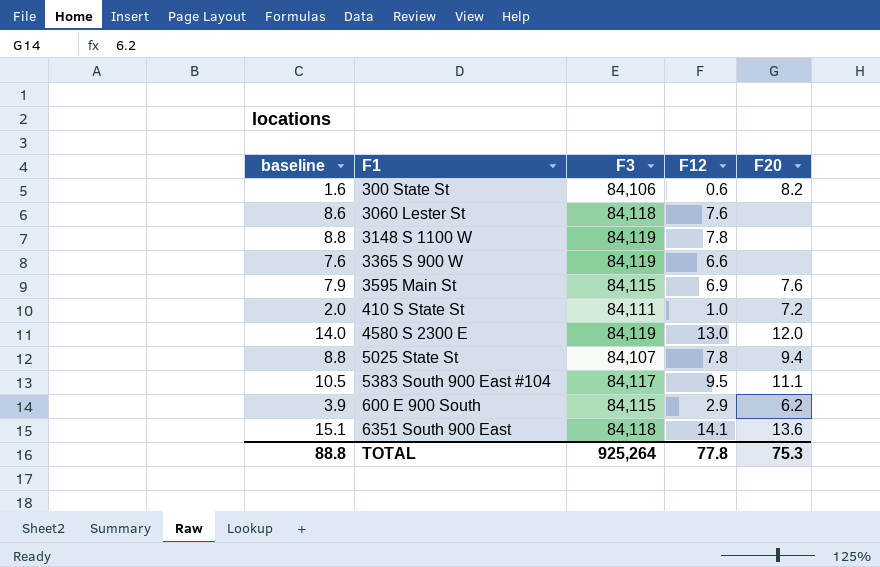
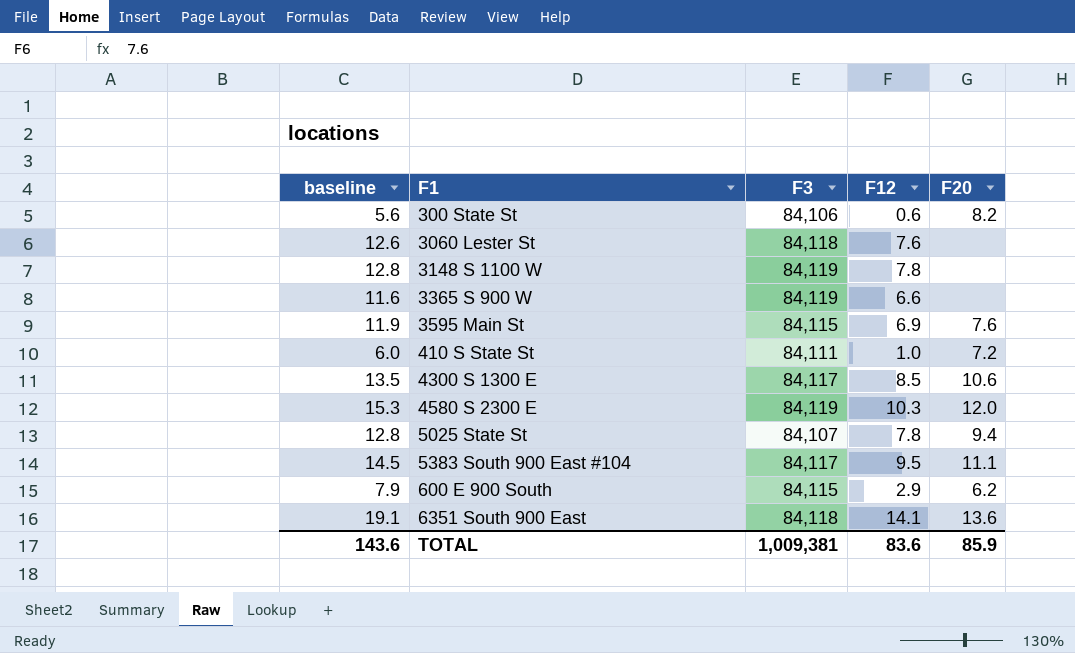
column baseline | formula: [F12] + 1 -> [F12] + 5
row 4300 S 1300 E: none -> 13.5 | 84,117 | 8.5 | 10.6
4580 S 2300 E | F12: 13.0 -> 10.3
TOTAL | baseline: 88.8 -> 143.6
TOTAL | F3: 925,264 -> 1,009,381
TOTAL | F12: 77.8 -> 83.6
TOTAL | F20: 75.3 -> 85.9

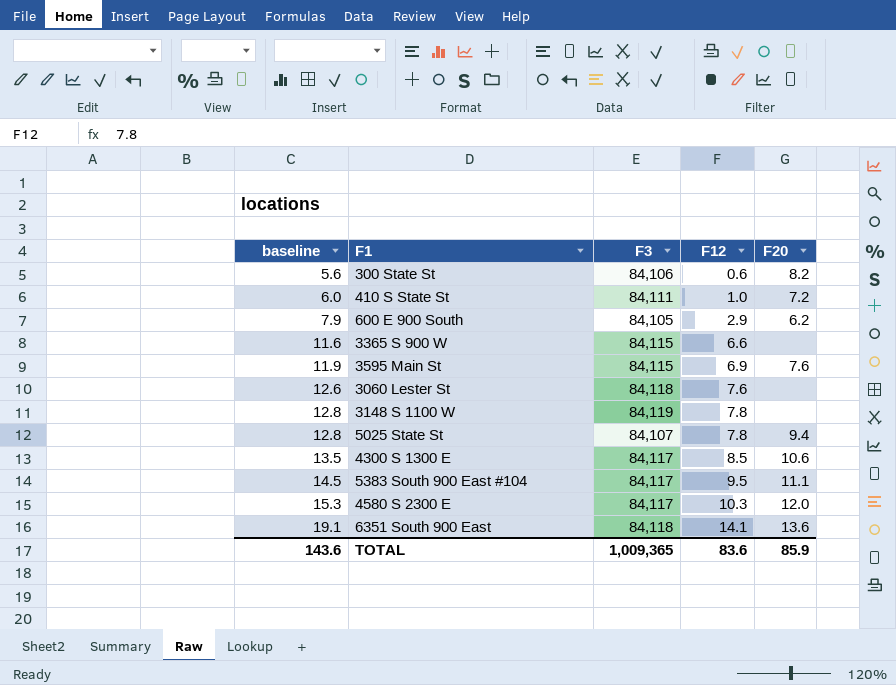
row order: none -> baseline ascending
600 E 900 South | F3: 84,115 -> 84,105
3365 S 900 W | F3: 84,119 -> 84,115
4580 S 2300 E | F3: 84,119 -> 84,117
TOTAL | F3: 1,009,381 -> 1,009,365

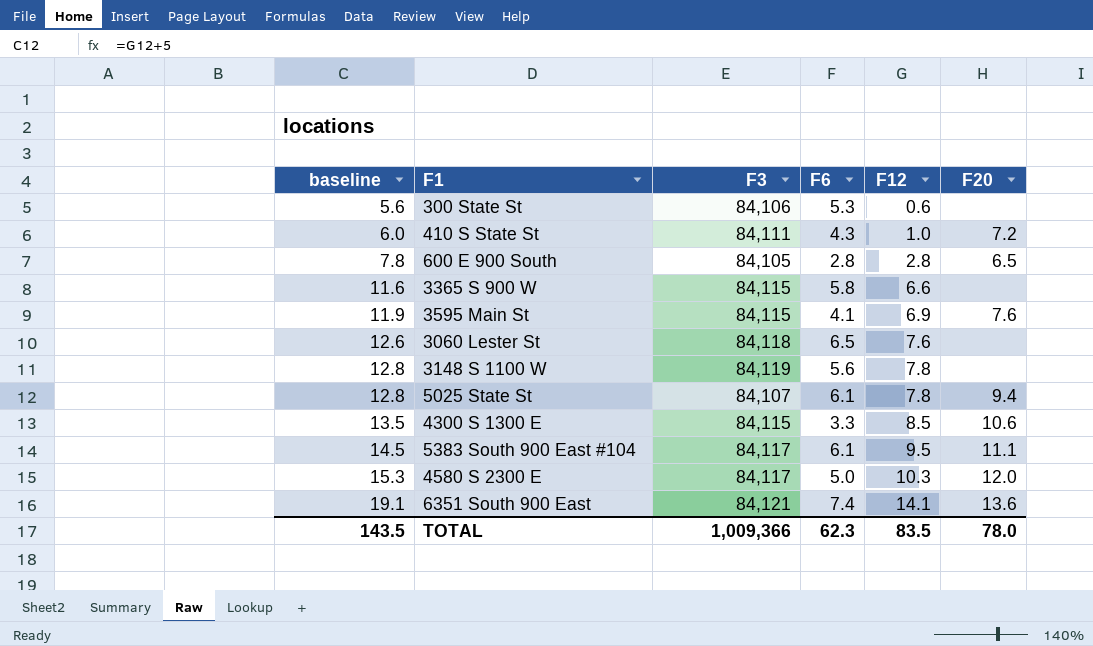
column F6 | position: none -> 4
300 State St | F20: 8.2 -> none
600 E 900 South | baseline: 7.9 -> 7.8
600 E 900 South | F12: 2.9 -> 2.8
600 E 900 South | F20: 6.2 -> 6.5
4300 S 1300 E | F3: 84,117 -> 84,115
6351 South 900 East | F3: 84,118 -> 84,121
TOTAL | baseline: 143.6 -> 143.5
TOTAL | F3: 1,009,365 -> 1,009,366
TOTAL | F12: 83.6 -> 83.5
TOTAL | F20: 85.9 -> 78.0

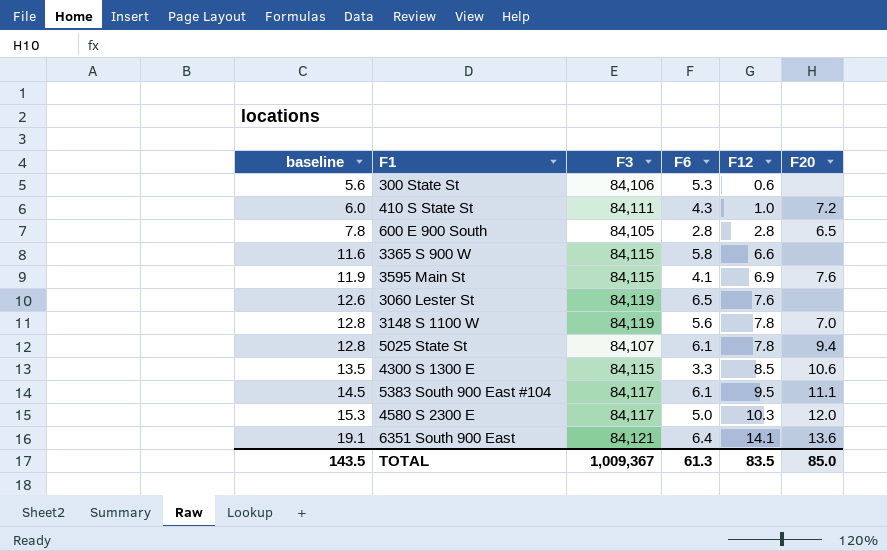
3060 Lester St | F3: 84,118 -> 84,119
3148 S 1100 W | F20: none -> 7.0
6351 South 900 East | F6: 7.4 -> 6.4
TOTAL | F3: 1,009,366 -> 1,009,367
TOTAL | F6: 62.3 -> 61.3
TOTAL | F20: 78.0 -> 85.0

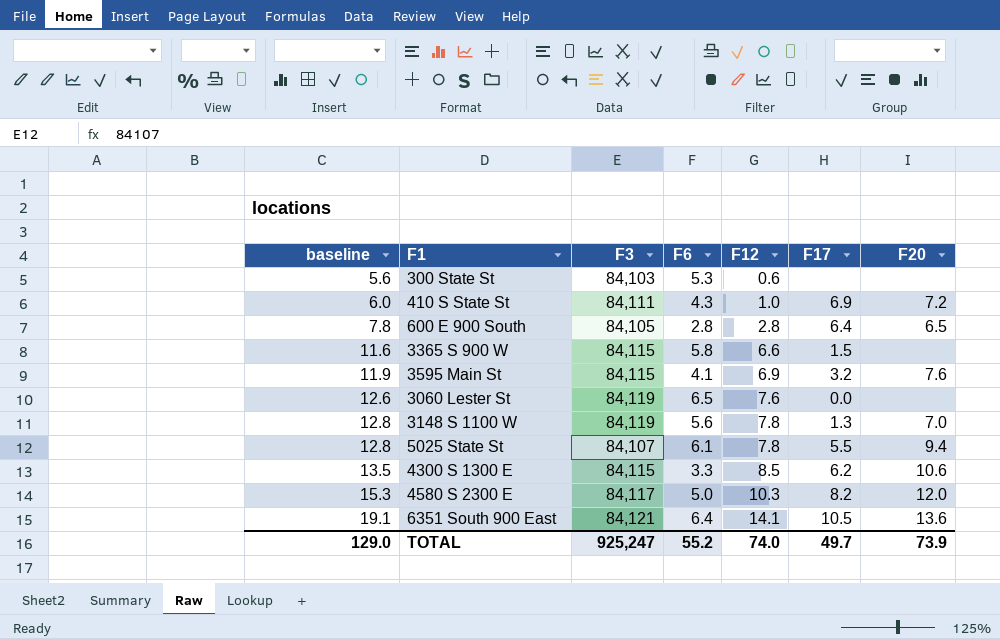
column F17 | position: none -> 6
row 5383 South 900 East #104: 14.5 | 84,117 | 6.1 | 9.5 | 11.1 -> none
300 State St | F3: 84,106 -> 84,103
TOTAL | baseline: 143.5 -> 129.0
TOTAL | F3: 1,009,367 -> 925,247
TOTAL | F6: 61.3 -> 55.2
TOTAL | F12: 83.5 -> 74.0
TOTAL | F20: 85.0 -> 73.9

